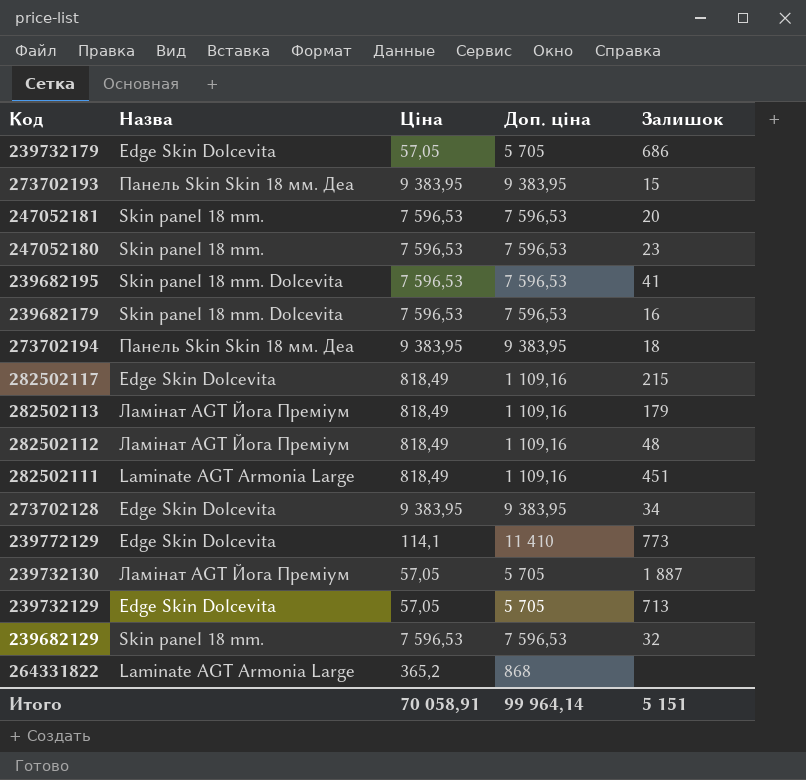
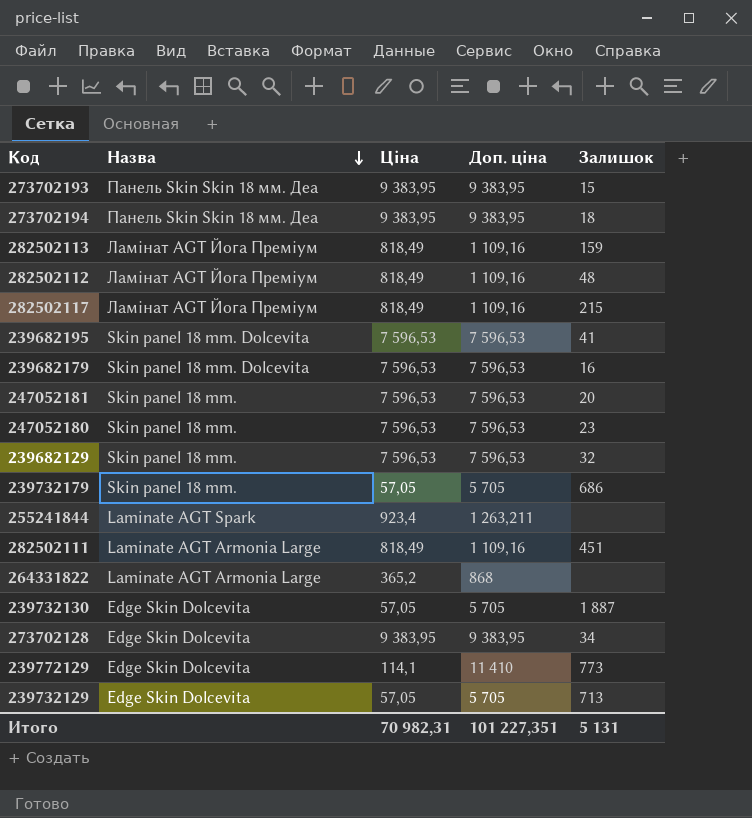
row order: none -> Назва descending
282502113 | Залишок: 179 -> 159
282502117 | Назва: Edge Skin Dolcevita -> Ламінат AGT Йога Преміум
239732179 | Назва: Edge Skin Dolcevita -> Skin panel 18 mm.
row 255241844: none -> Laminate AGT Spark | 923,4 | 1 263,211 | none
239732130 | Назва: Ламінат AGT Йога Преміум -> Edge Skin Dolcevita
Итого | Ціна: 70 058,91 -> 70 982,31
Итого | Доп. ціна: 99 964,14 -> 101 227,351
Итого | Залишок: 5 151 -> 5 131

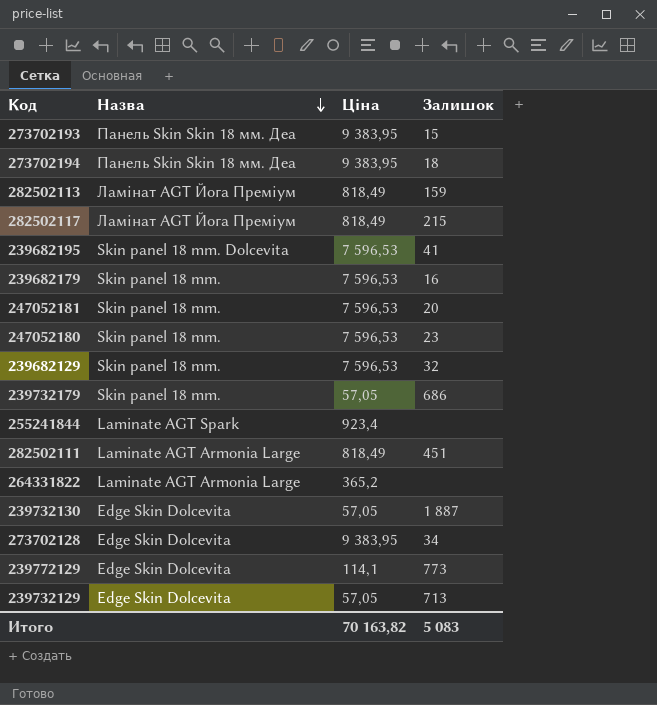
column Доп. ціна | position: 4 -> none
row 282502112: Ламінат AGT Йога Преміум | 818,49 | 1 109,16 | 48 -> none
239682179 | Назва: Skin panel 18 mm. Dolcevita -> Skin panel 18 mm.
Итого | Ціна: 70 982,31 -> 70 163,82
Итого | Залишок: 5 131 -> 5 083

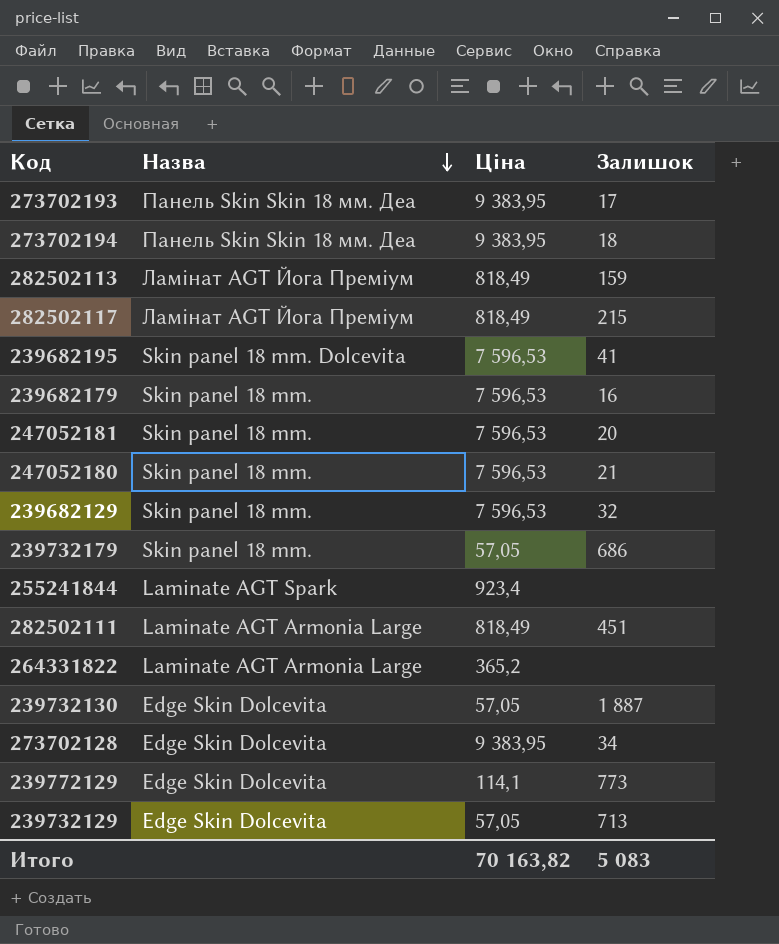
273702193 | Залишок: 15 -> 17
247052180 | Залишок: 23 -> 21

